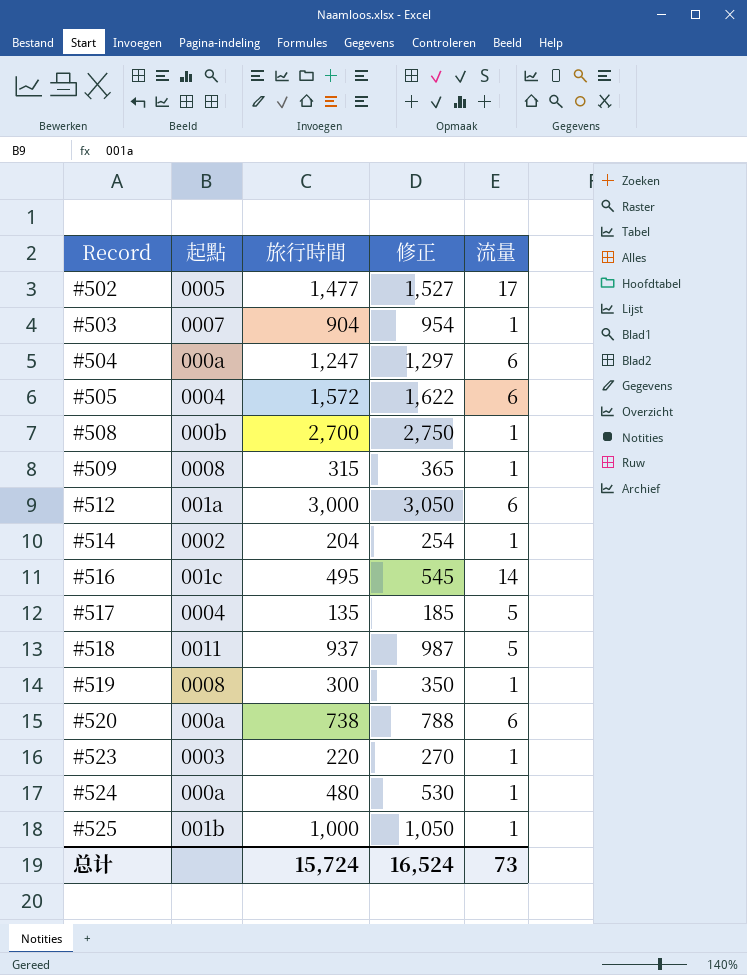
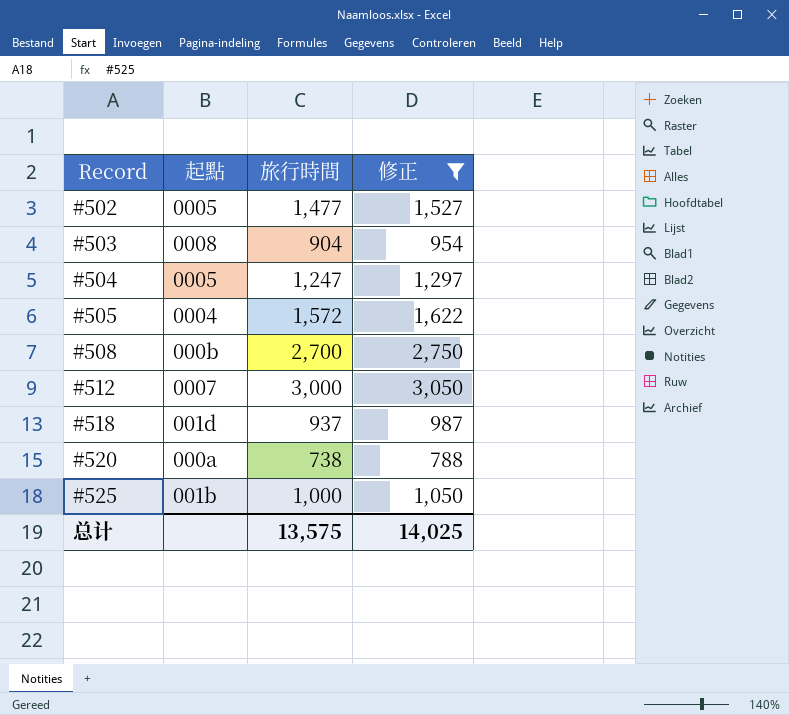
filter: none -> 修正 >= 788
column 流量 | position: 5 -> none
#503 | 起點: 0007 -> 0008
#504 | 起點: 000a -> 0005
#512 | 起點: 001a -> 0007
#518 | 起點: 0011 -> 001d
总计 | 旅行時間: 15,724 -> 13,575
总计 | 修正: 16,524 -> 14,025

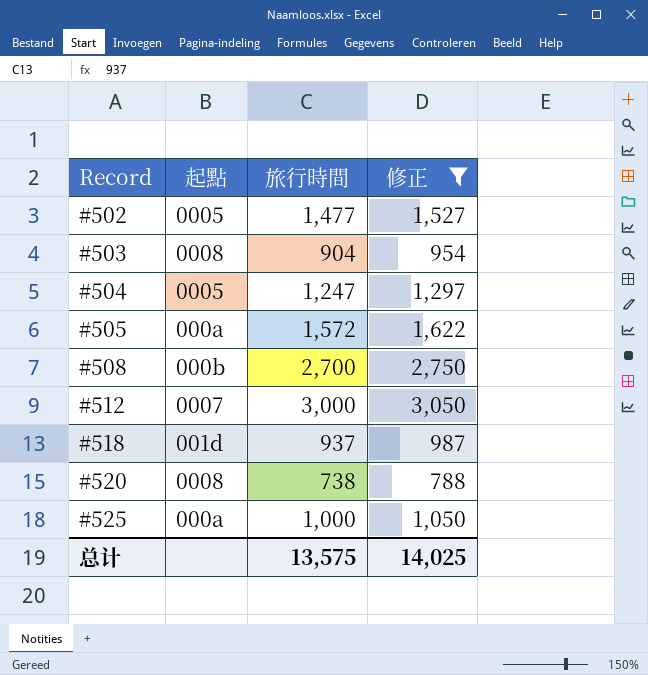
#505 | 起點: 0004 -> 000a
#520 | 起點: 000a -> 0008
#525 | 起點: 001b -> 000a

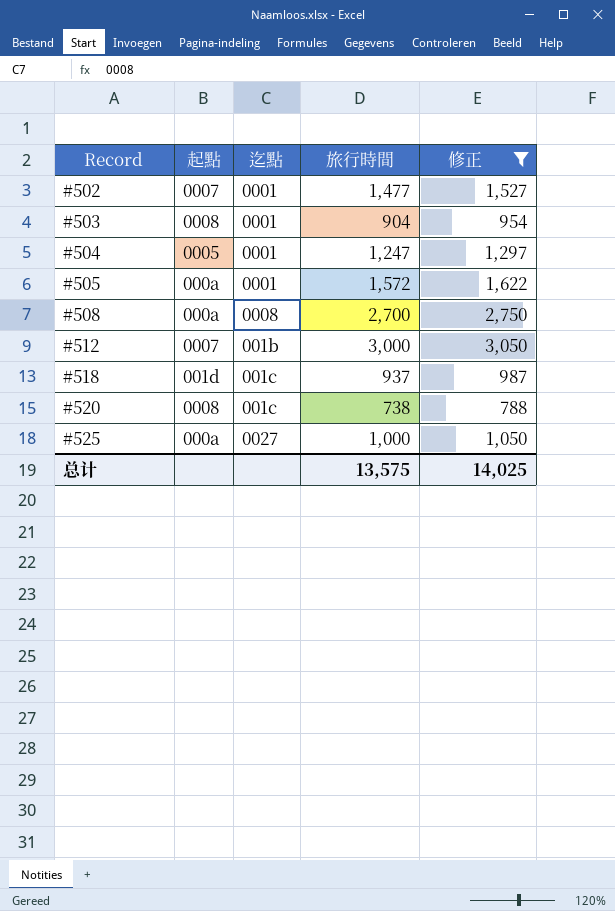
column 迄點 | position: none -> 3
#502 | 起點: 0005 -> 0007
#508 | 起點: 000b -> 000a

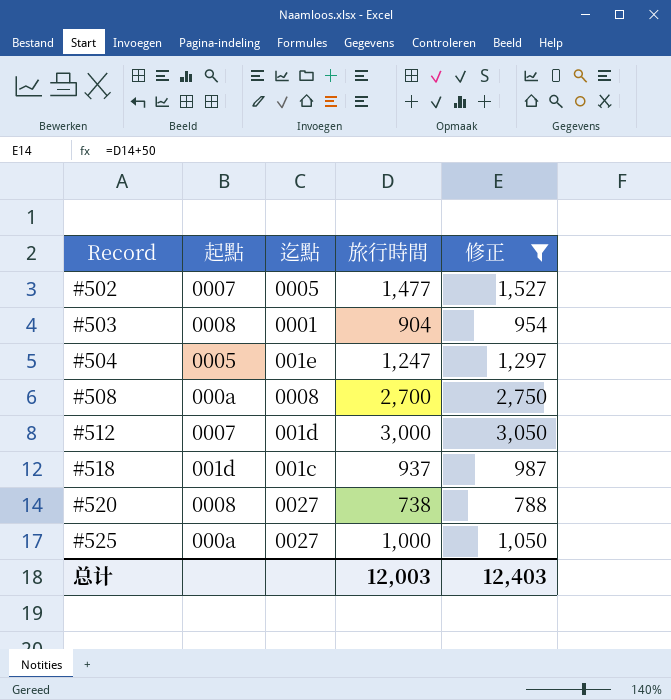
row #505: 000a | 0001 | 1,572 | 1,622 -> none
#502 | 迄點: 0001 -> 0005
#504 | 迄點: 0001 -> 001e
#512 | 迄點: 001b -> 001d
#520 | 迄點: 001c -> 0027
总计 | 旅行時間: 13,575 -> 12,003
总计 | 修正: 14,025 -> 12,403

